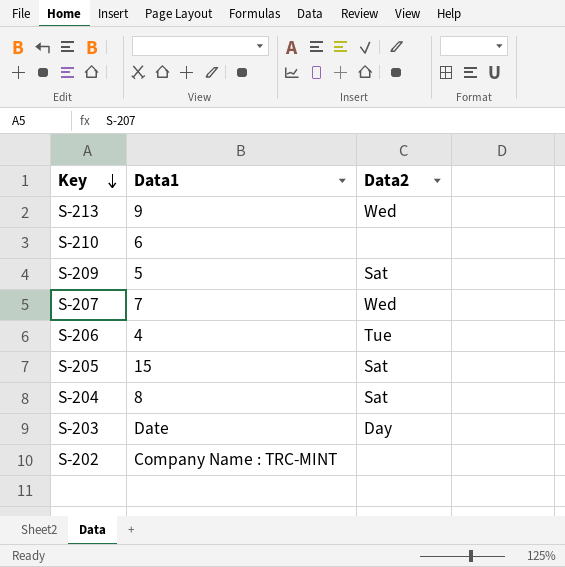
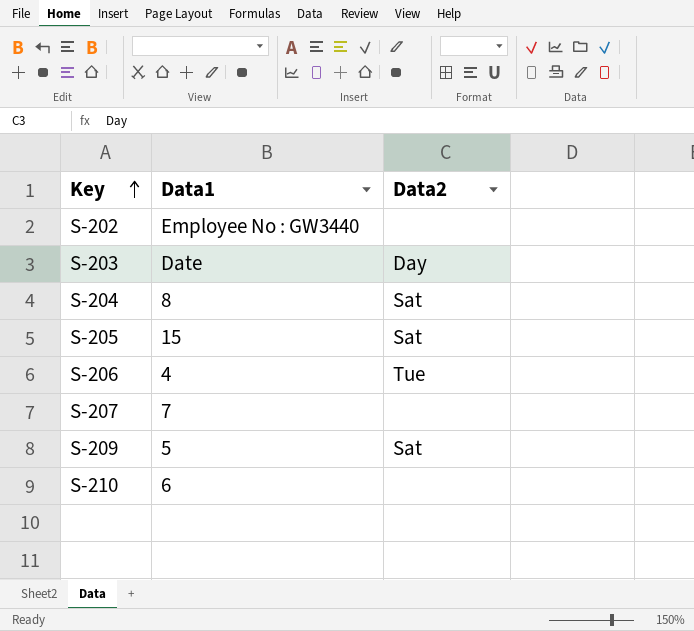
row order: Key descending -> Key ascending
row S-213: 9 | Wed -> none
S-202 | Data1: Company Name : TRC-MINT -> Employee No : GW3440
S-207 | Data2: Wed -> none

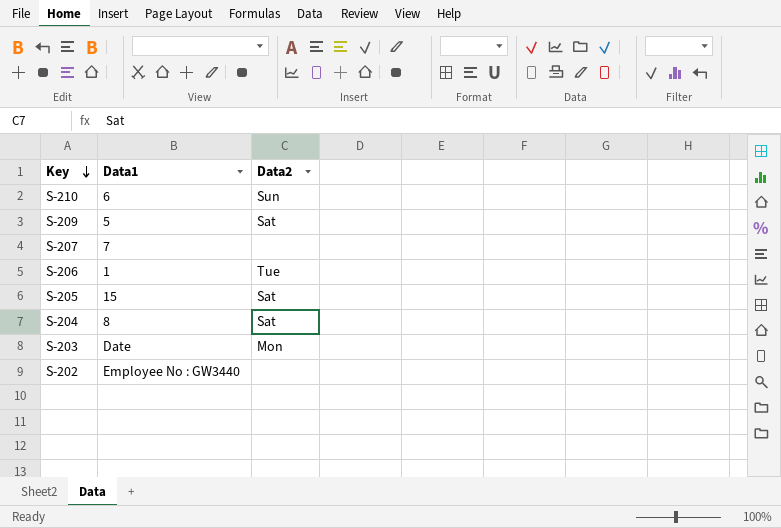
row order: Key ascending -> Key descending
S-210 | Data2: none -> Sun
S-206 | Data1: 4 -> 1
S-203 | Data2: Day -> Mon

